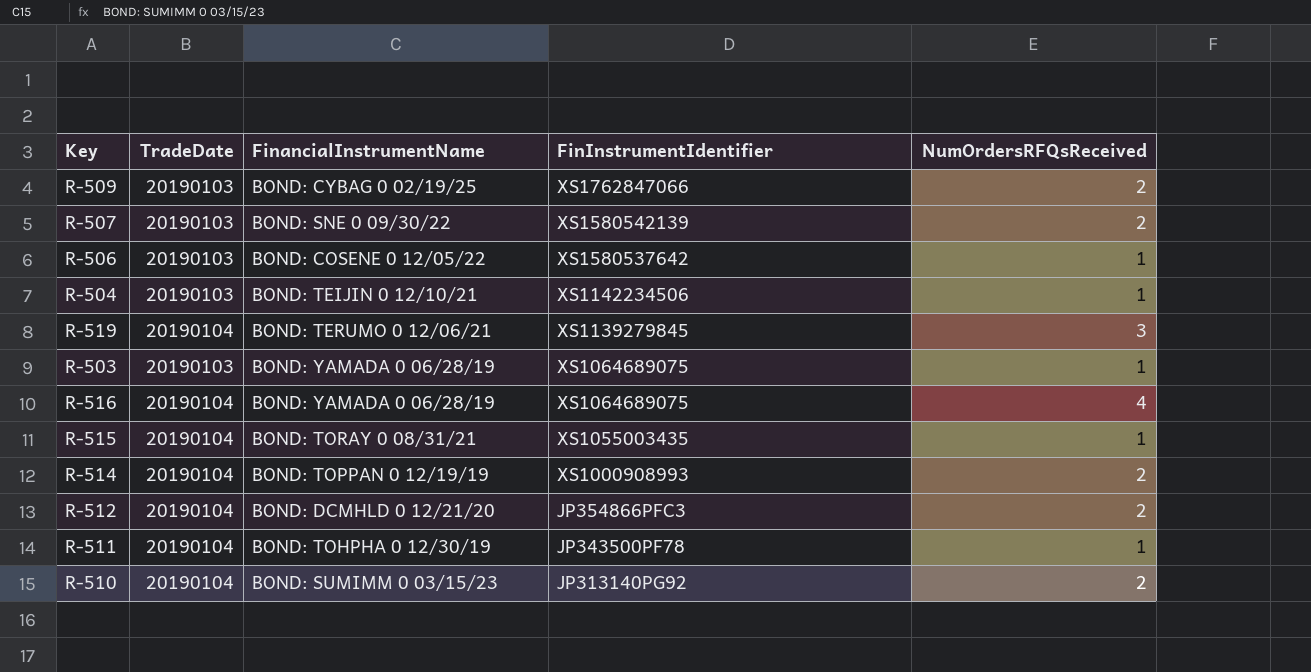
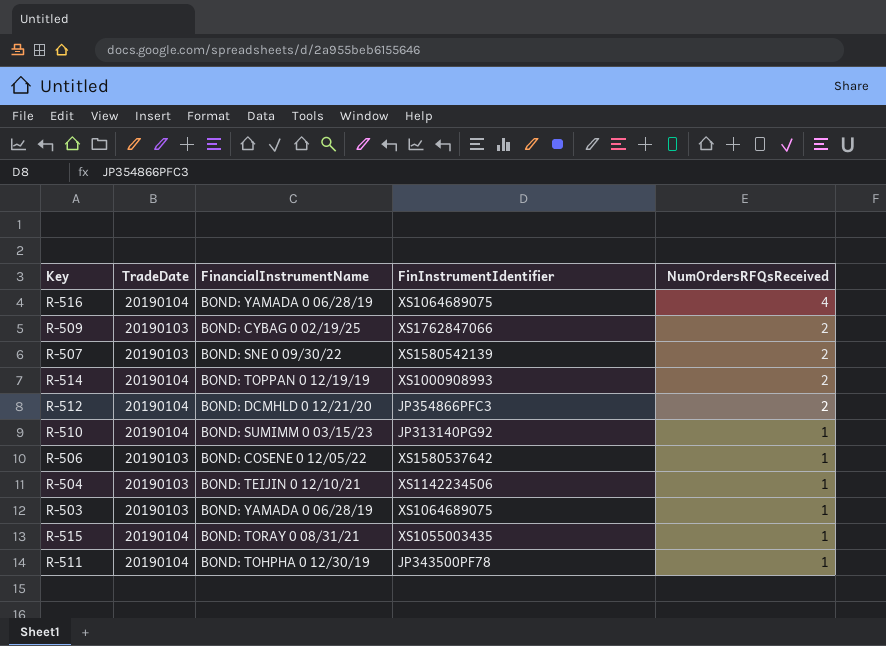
row order: FinInstrumentIdentifier descending -> NumOrdersRFQsReceived descending
row R-519: 20190104 | BOND: TERUMO 0 12/06/21 | XS1139279845 | 3 -> none
R-510 | NumOrdersRFQsReceived: 2 -> 1

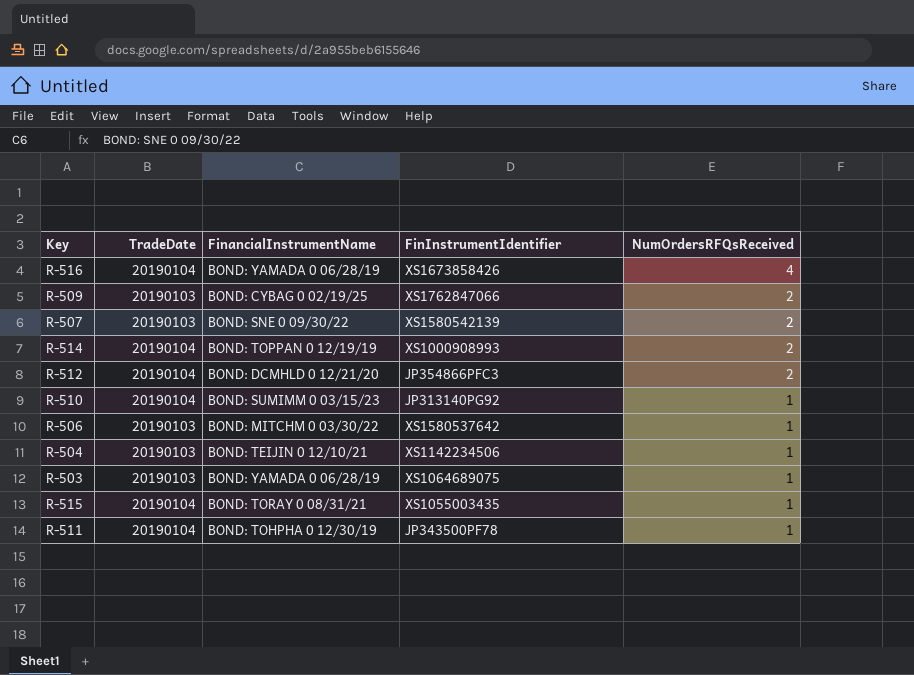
R-516 | FinInstrumentIdentifier: XS1064689075 -> XS1673858426
R-506 | FinancialInstrumentName: BOND: COSENE 0 12/05/22 -> BOND: MITCHM 0 03/30/22

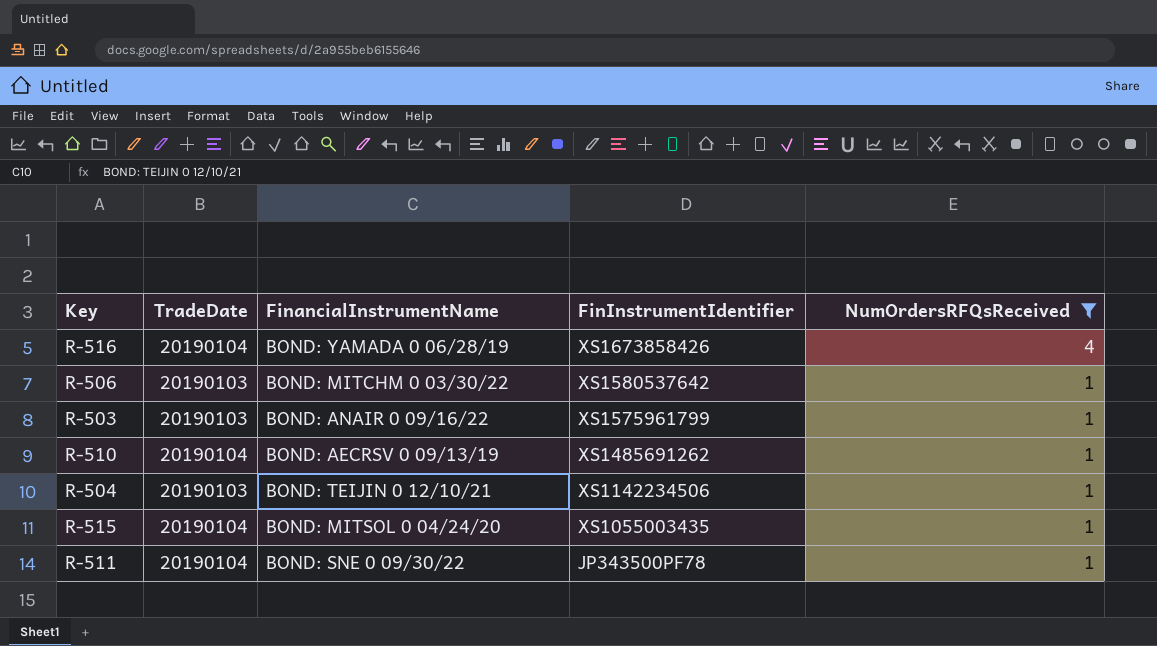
filter: none -> NumOrdersRFQsReceived != 2
row order: NumOrdersRFQsReceived descending -> FinInstrumentIdentifier descending
R-503 | FinancialInstrumentName: BOND: YAMADA 0 06/28/19 -> BOND: ANAIR 0 09/16/22
R-503 | FinInstrumentIdentifier: XS1064689075 -> XS1575961799
R-510 | FinancialInstrumentName: BOND: SUMIMM 0 03/15/23 -> BOND: AECRSV 0 09/13/19
R-510 | FinInstrumentIdentifier: JP313140PG92 -> XS1485691262
R-515 | FinancialInstrumentName: BOND: TORAY 0 08/31/21 -> BOND: MITSOL 0 04/24/20
R-511 | FinancialInstrumentName: BOND: TOHPHA 0 12/30/19 -> BOND: SNE 0 09/30/22

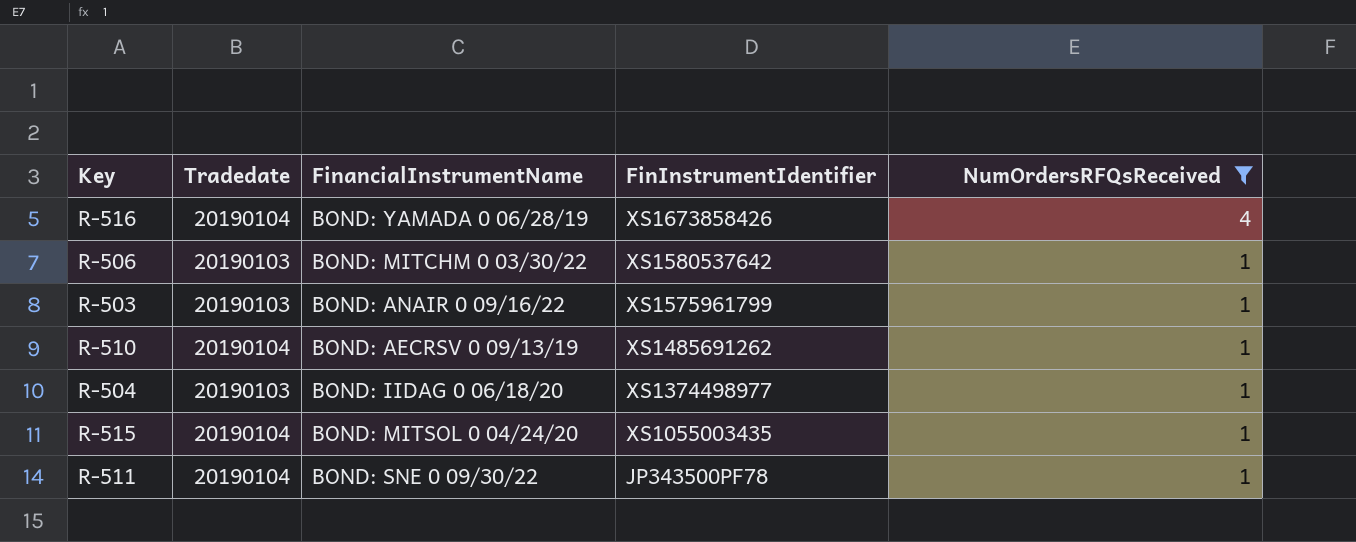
column name: TradeDate -> Tradedate
R-504 | FinancialInstrumentName: BOND: TEIJIN 0 12/10/21 -> BOND: IIDAG 0 06/18/20
R-504 | FinInstrumentIdentifier: XS1142234506 -> XS1374498977

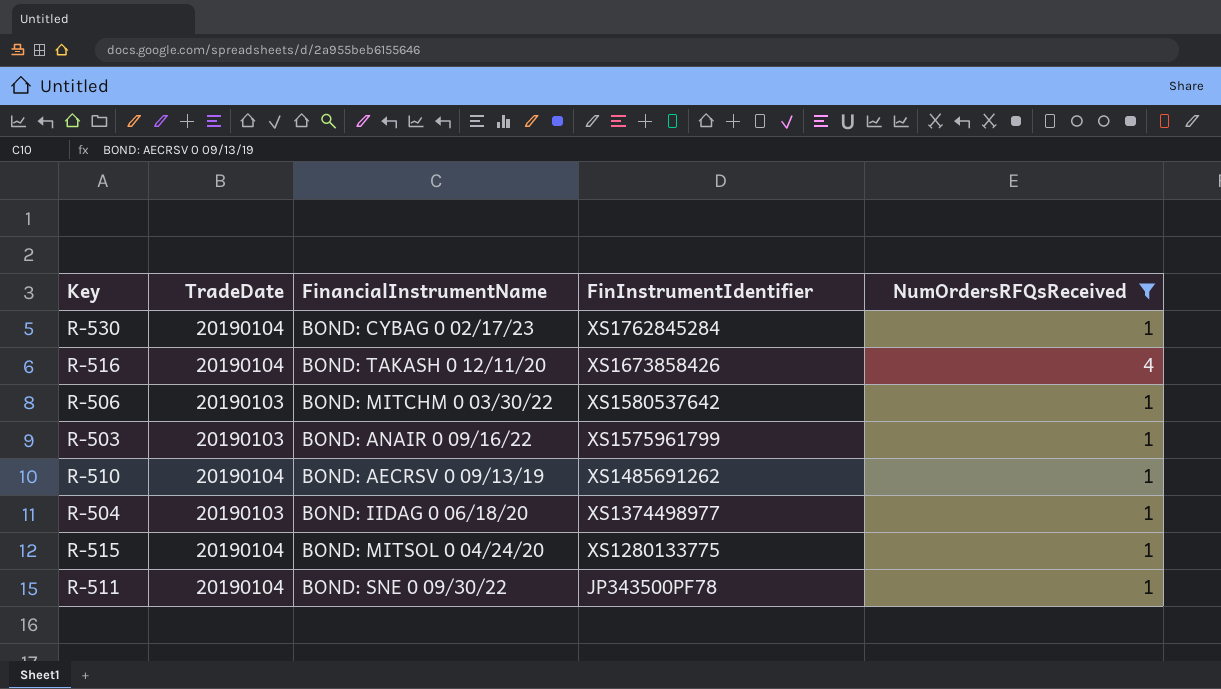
column name: Tradedate -> TradeDate
row R-530: none -> 20190104 | BOND: CYBAG 0 02/17/23 | XS1762845284 | 1
R-516 | FinancialInstrumentName: BOND: YAMADA 0 06/28/19 -> BOND: TAKASH 0 12/11/20
R-515 | FinInstrumentIdentifier: XS1055003435 -> XS1280133775

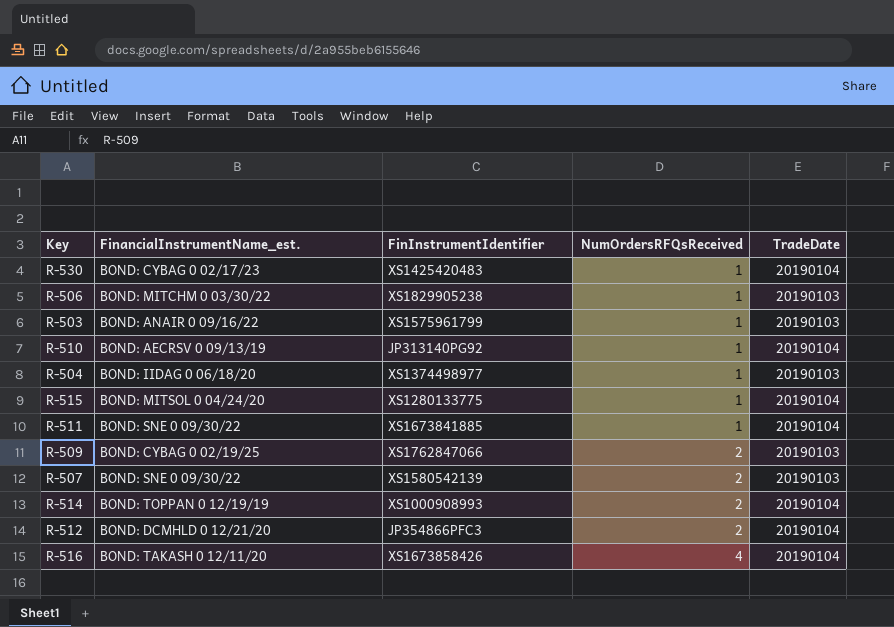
filter: NumOrdersRFQsReceived != 2 -> none
row order: FinInstrumentIdentifier descending -> NumOrdersRFQsReceived ascending
column name: FinancialInstrumentName -> FinancialInstrumentName_est.
column TradeDate | position: 2 -> 5
R-530 | FinInstrumentIdentifier: XS1762845284 -> XS1425420483
R-506 | FinInstrumentIdentifier: XS1580537642 -> XS1829905238
R-510 | FinInstrumentIdentifier: XS1485691262 -> JP313140PG92
R-511 | FinInstrumentIdentifier: JP343500PF78 -> XS1673841885

